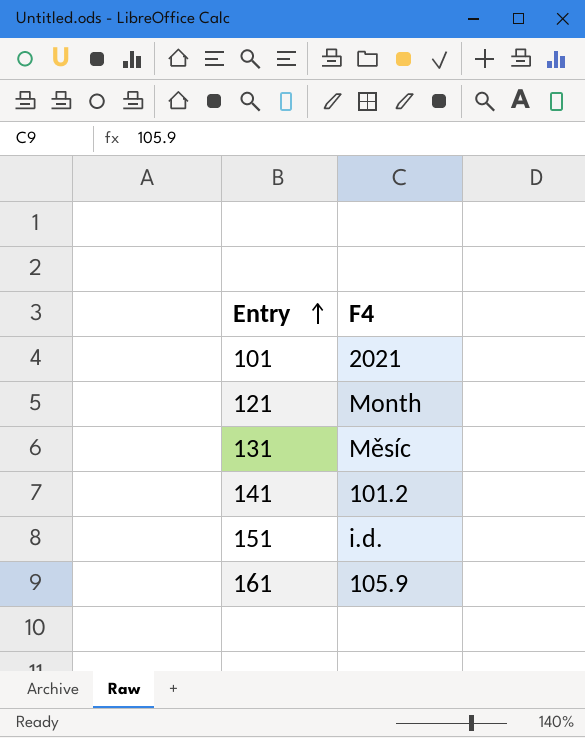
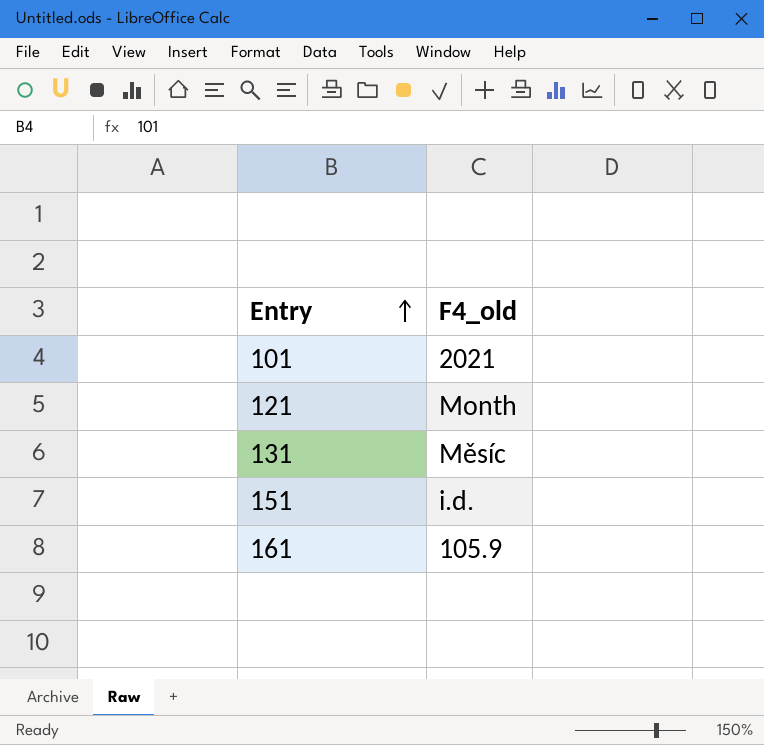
column name: F4 -> F4_old
row 141: 101.2 -> none

